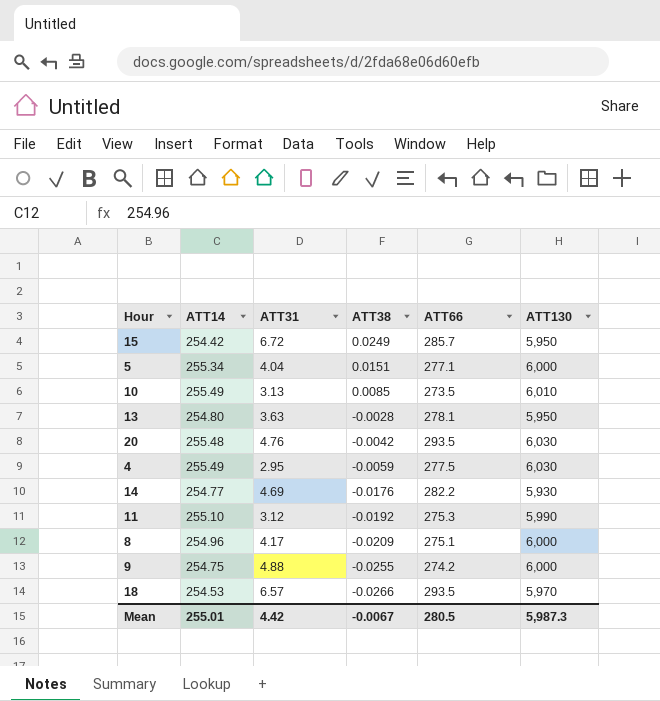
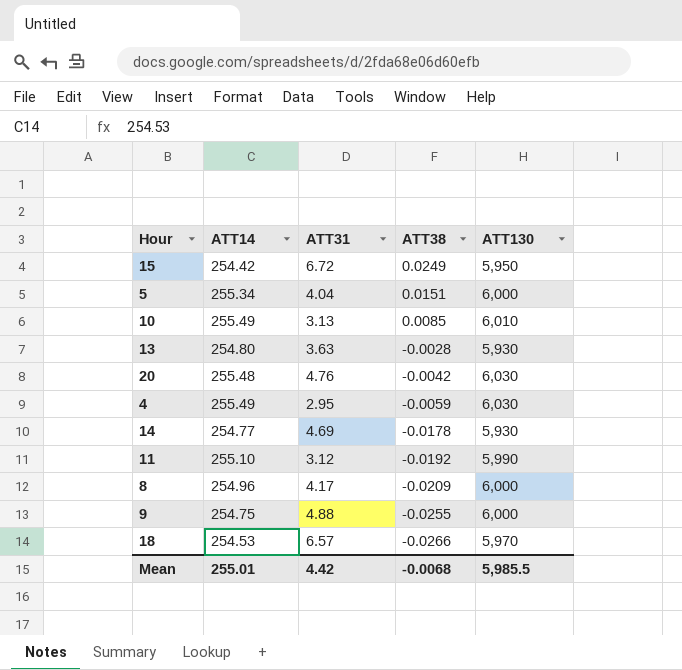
column ATT66 | position: 5 -> none
13 | ATT130: 5,950 -> 5,930
14 | ATT38: -0.0176 -> -0.0178
Mean | ATT38: -0.0067 -> -0.0068
Mean | ATT130: 5,987.3 -> 5,985.5

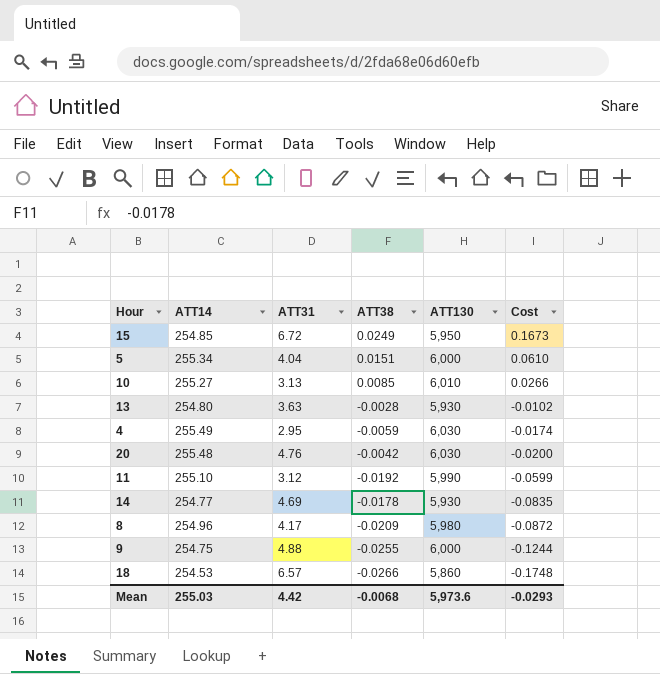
row order: ATT38 descending -> Cost descending
column Cost | formula: none -> [ATT31] * [ATT38]
15 | ATT14: 254.42 -> 254.85
10 | ATT14: 255.49 -> 255.27
8 | ATT130: 6,000 -> 5,980
18 | ATT130: 5,970 -> 5,860
Mean | ATT14: 255.01 -> 255.03
Mean | ATT130: 5,985.5 -> 5,973.6

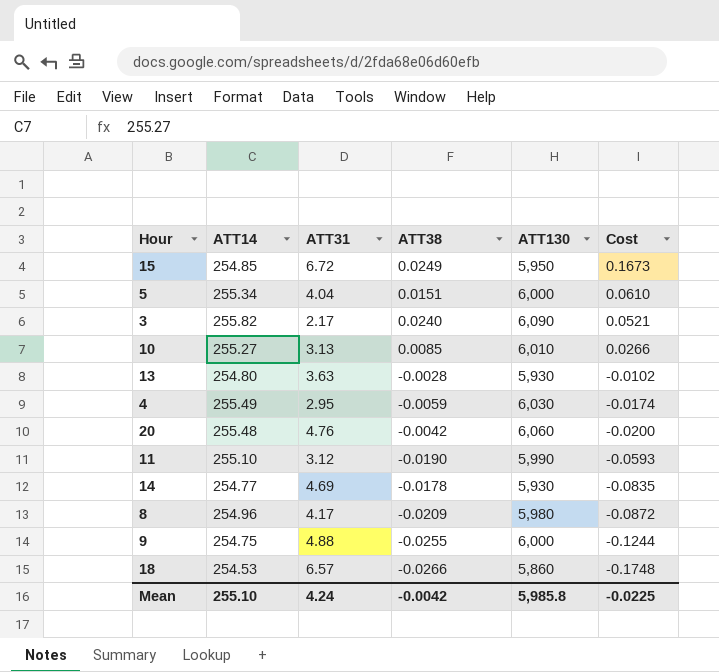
row 3: none -> 255.82 | 2.17 | 0.0240 | 6,090 | 0.0521
20 | ATT130: 6,030 -> 6,060
11 | ATT38: -0.0192 -> -0.0190
11 | Cost: -0.0599 -> -0.0593
Mean | ATT14: 255.03 -> 255.10
Mean | ATT31: 4.42 -> 4.24
Mean | ATT38: -0.0068 -> -0.0042
Mean | ATT130: 5,973.6 -> 5,985.8
Mean | Cost: -0.0293 -> -0.0225

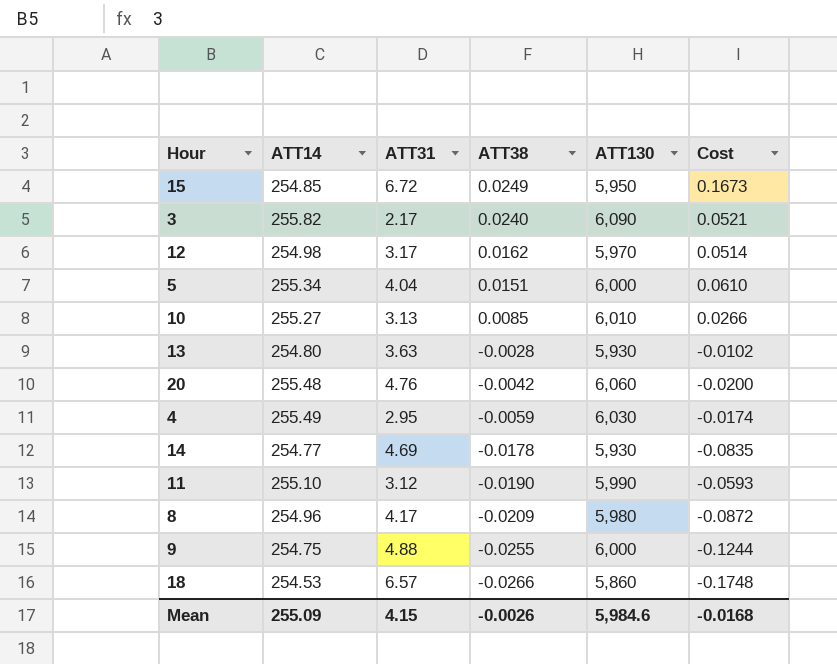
row order: Cost descending -> ATT38 descending
row 12: none -> 254.98 | 3.17 | 0.0162 | 5,970 | 0.0514
Mean | ATT14: 255.10 -> 255.09
Mean | ATT31: 4.24 -> 4.15
Mean | ATT38: -0.0042 -> -0.0026
Mean | ATT130: 5,985.8 -> 5,984.6
Mean | Cost: -0.0225 -> -0.0168

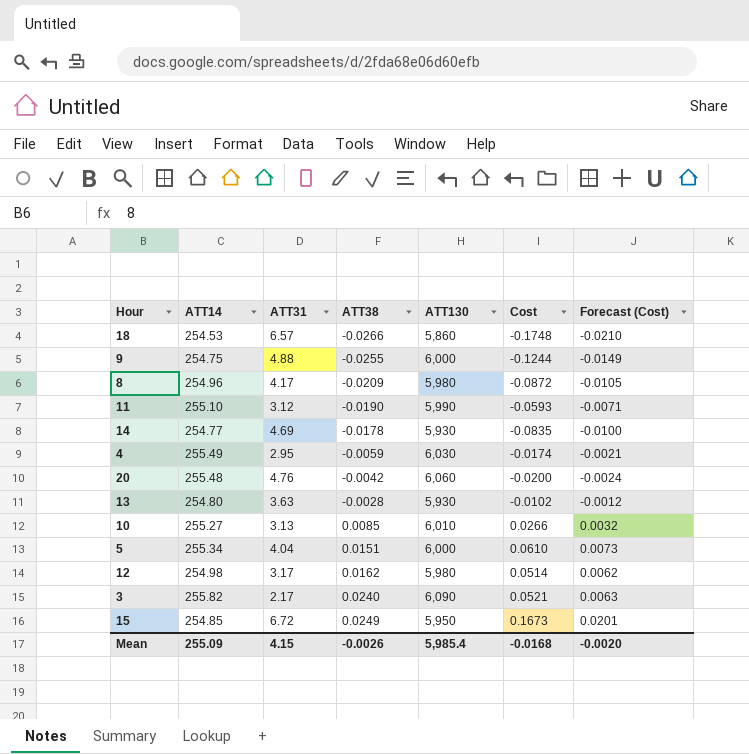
row order: ATT38 descending -> ATT38 ascending
column Forecast (Cost) | formula: none -> [Cost] * 0.12
12 | ATT130: 5,970 -> 5,980
Mean | ATT130: 5,984.6 -> 5,985.4

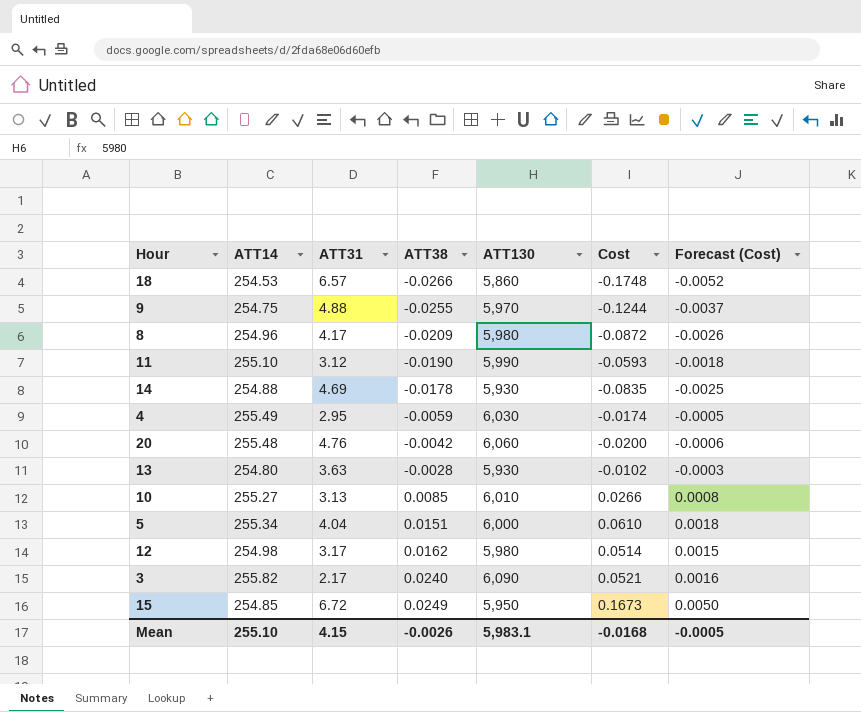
column Forecast (Cost) | formula: [Cost] * 0.12 -> [Cost] * 0.03
9 | ATT130: 6,000 -> 5,970
14 | ATT14: 254.77 -> 254.88
Mean | ATT14: 255.09 -> 255.10
Mean | ATT130: 5,985.4 -> 5,983.1
Mean | Forecast (Cost): -0.0020 -> -0.0005

